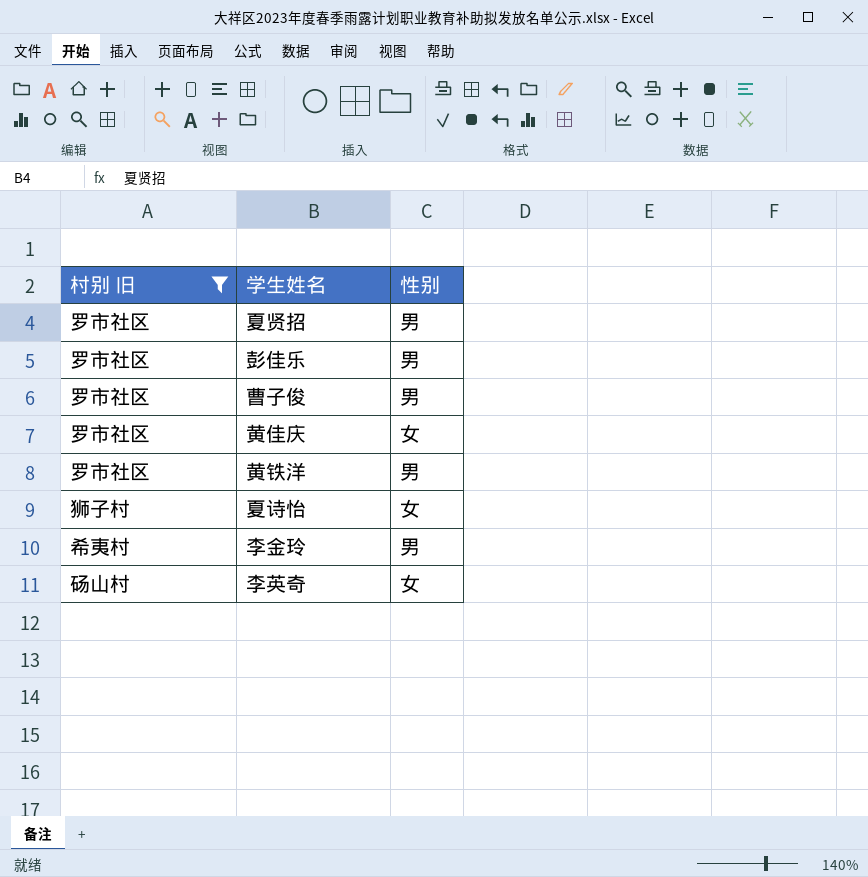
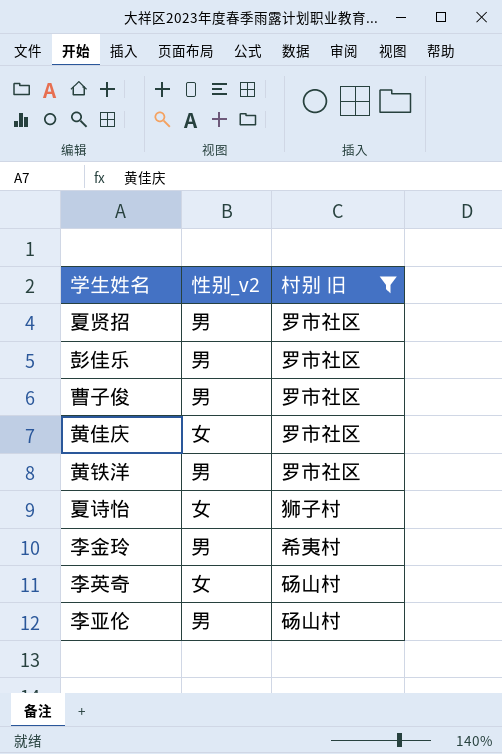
column name: 性别 -> 性别_v2
column 村别 旧 | position: 1 -> 3
row 李亚伦: none -> 男 | 砀山村

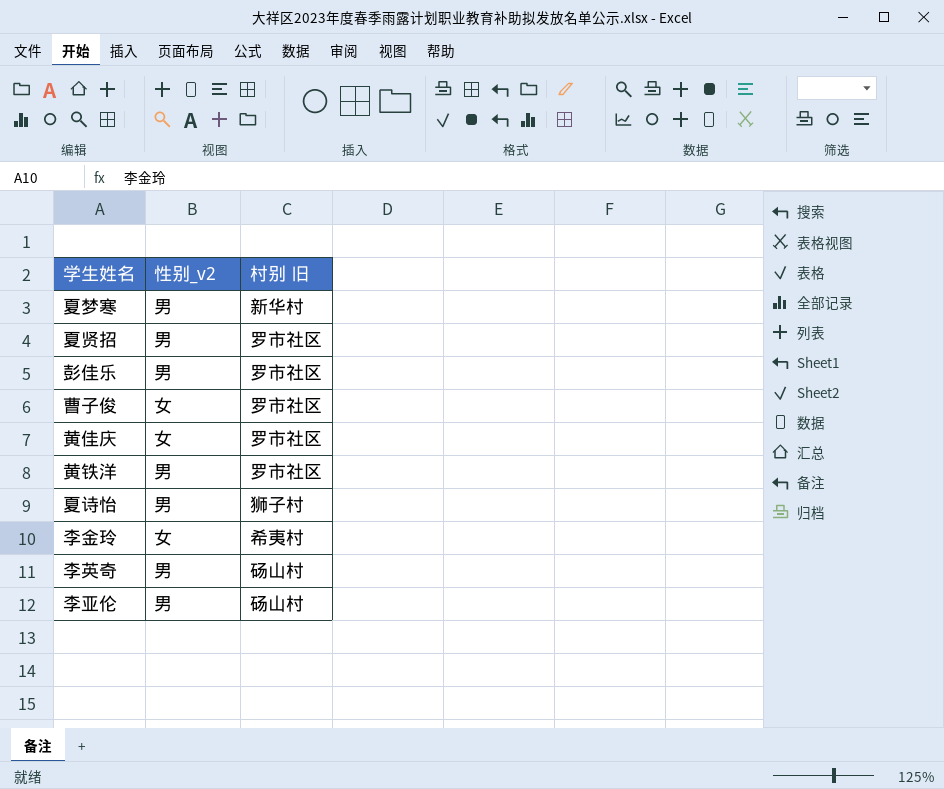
filter: 村别 旧 != 新华村 -> none
曹子俊 | 性别_v2: 男 -> 女
夏诗怡 | 性别_v2: 女 -> 男
李金玲 | 性别_v2: 男 -> 女
李英奇 | 性别_v2: 女 -> 男

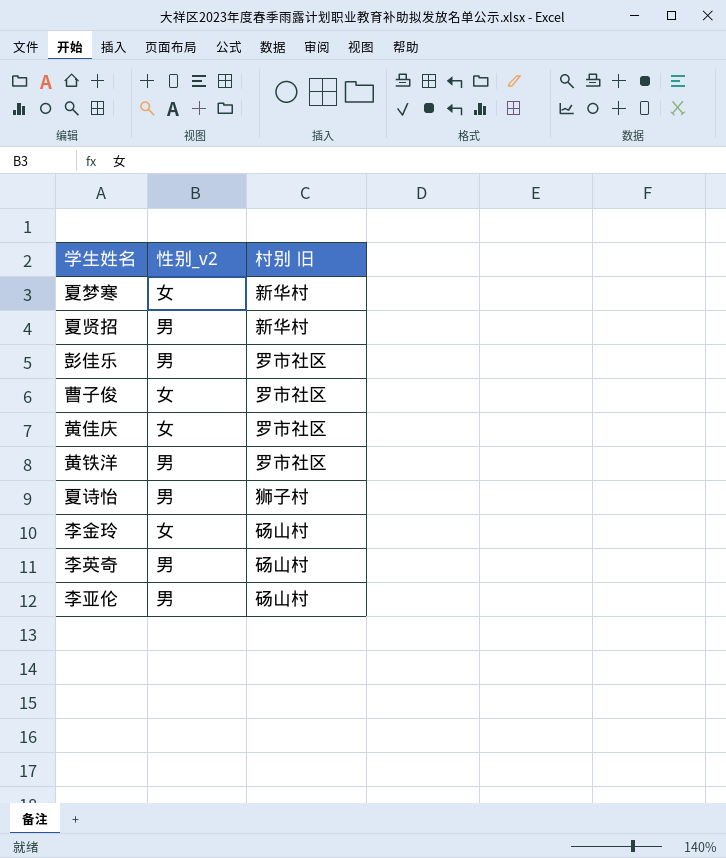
夏梦寒 | 性别_v2: 男 -> 女
夏贤招 | 村别 旧: 罗市社区 -> 新华村
李金玲 | 村别 旧: 希夷村 -> 砀山村

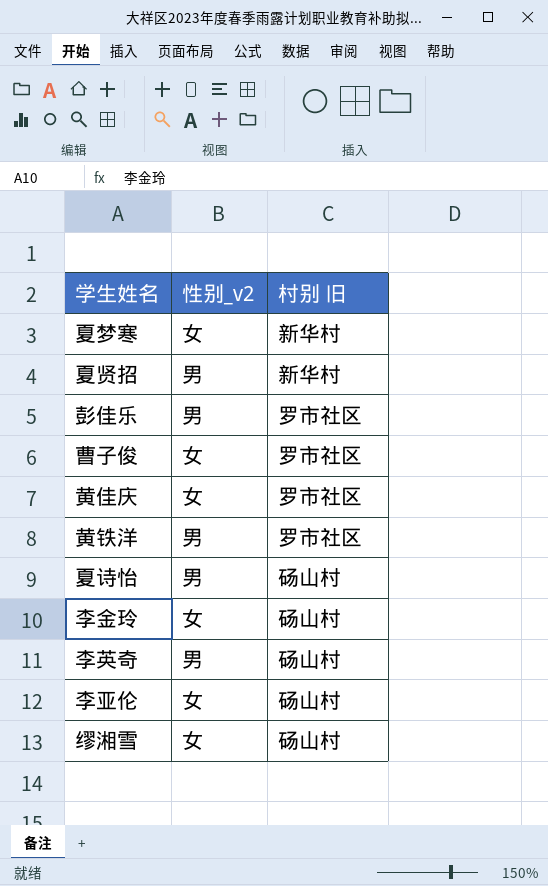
夏诗怡 | 村别 旧: 狮子村 -> 砀山村
李亚伦 | 性别_v2: 男 -> 女
row 缪湘雪: none -> 女 | 砀山村

